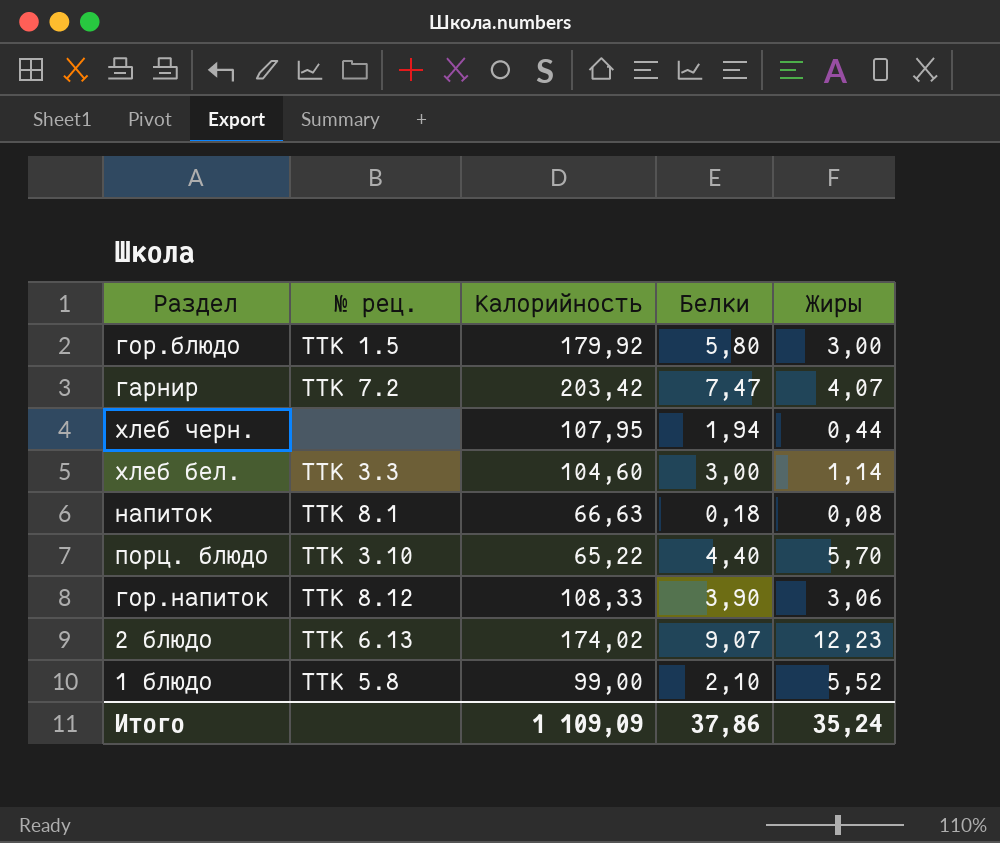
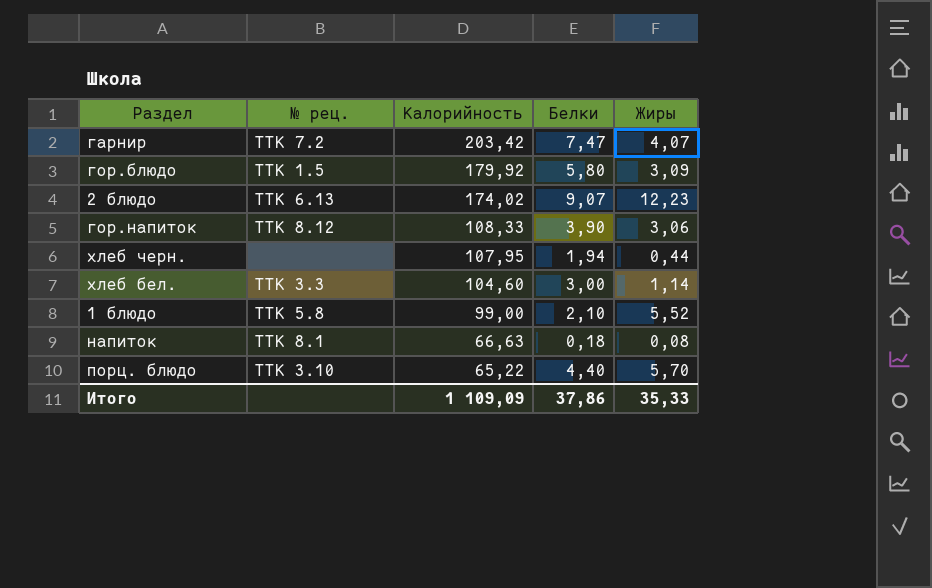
row order: none -> Калорийность descending
гор.блюдо | Жиры: 3,00 -> 3,09
Итого | Жиры: 35,24 -> 35,33

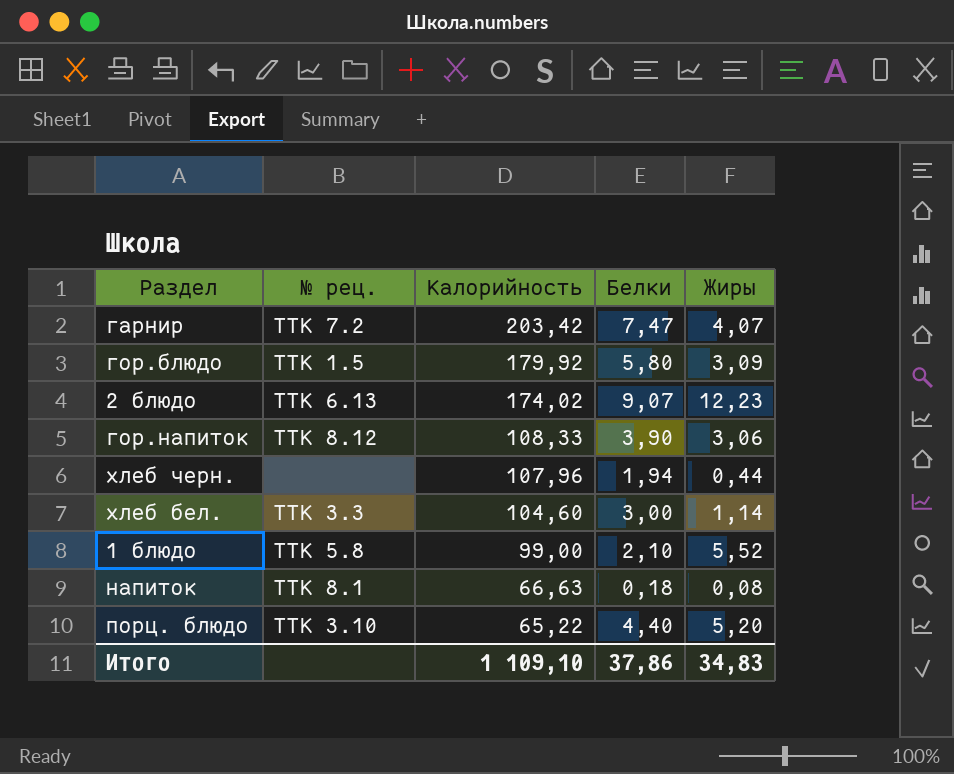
хлеб черн. | Калорийность: 107,95 -> 107,96
порц. блюдо | Жиры: 5,70 -> 5,20
Итого | Калорийность: 1 109,09 -> 1 109,10
Итого | Жиры: 35,33 -> 34,83

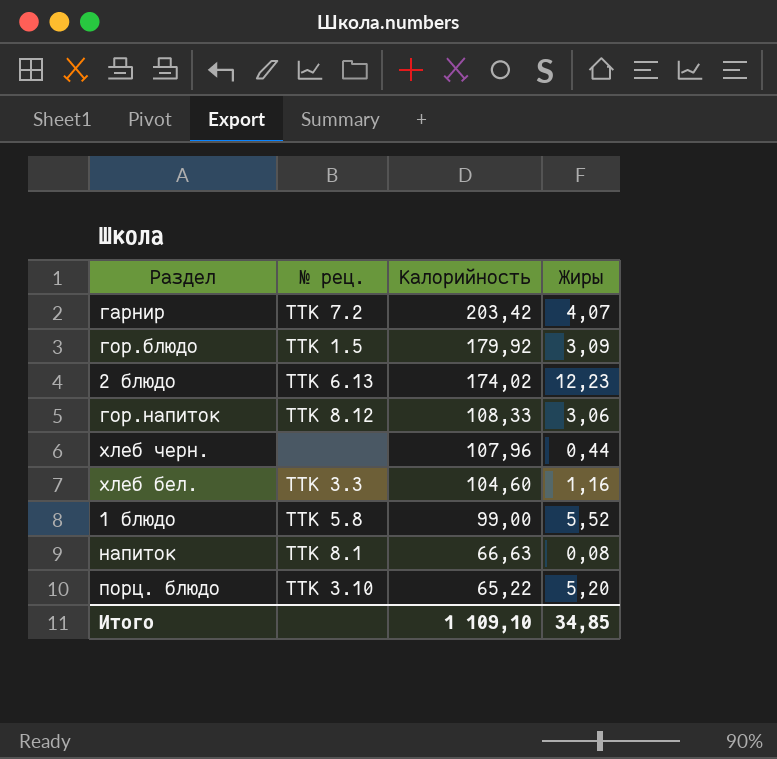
column Белки | position: 4 -> none
хлеб бел. | Жиры: 1,14 -> 1,16
Итого | Жиры: 34,83 -> 34,85

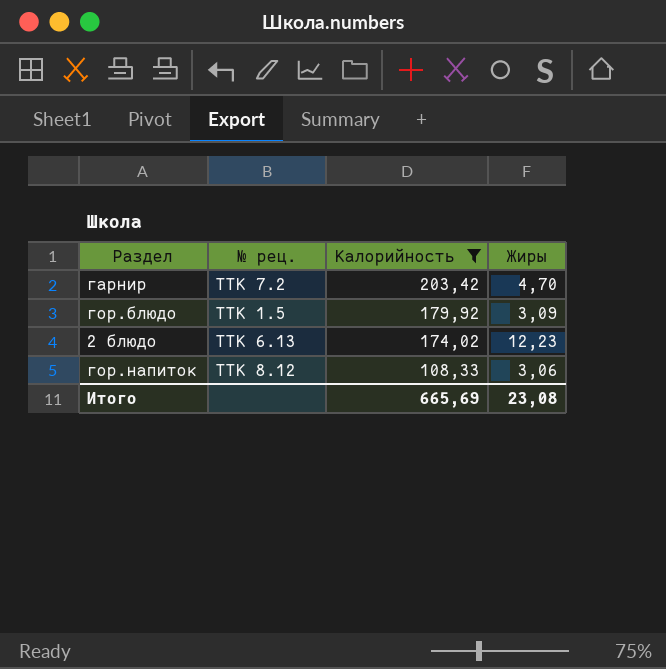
filter: none -> Калорийность >= 108,33
гарнир | Жиры: 4,07 -> 4,70
Итого | Калорийность: 1 109,10 -> 665,69
Итого | Жиры: 34,85 -> 23,08

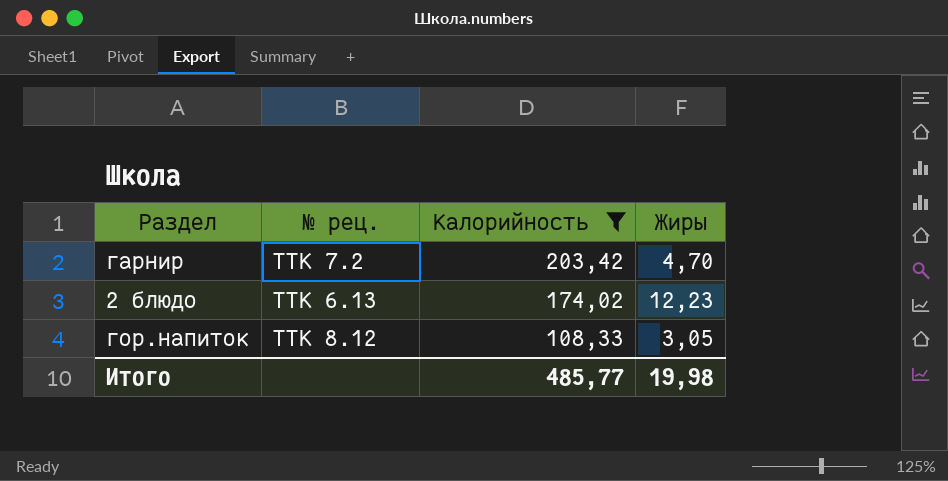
row гор.блюдо: ТТК 1.5 | 179,92 | 3,09 -> none
гор.напиток | Жиры: 3,06 -> 3,05
Итого | Калорийность: 665,69 -> 485,77
Итого | Жиры: 23,08 -> 19,98

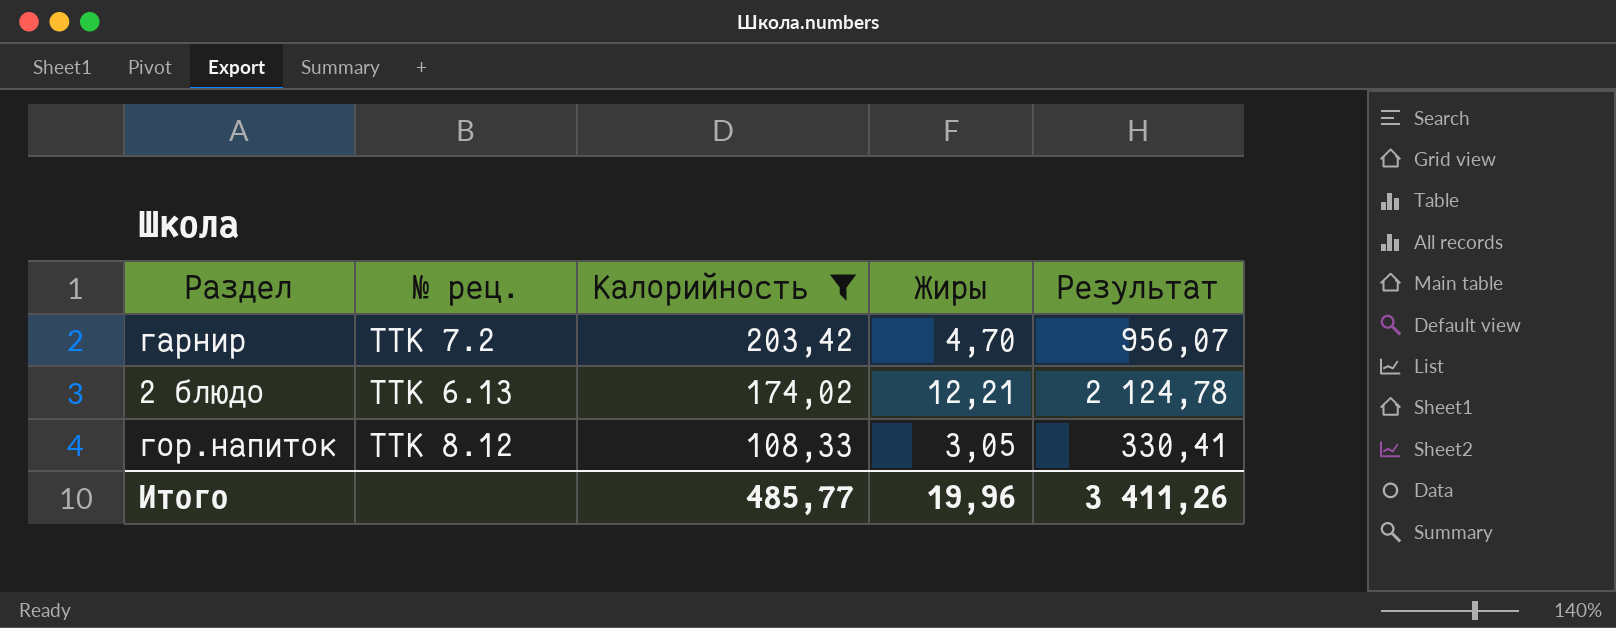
column Результат | formula: none -> [Калорийность] * [Жиры]
2 блюдо | Жиры: 12,23 -> 12,21
Итого | Жиры: 19,98 -> 19,96

